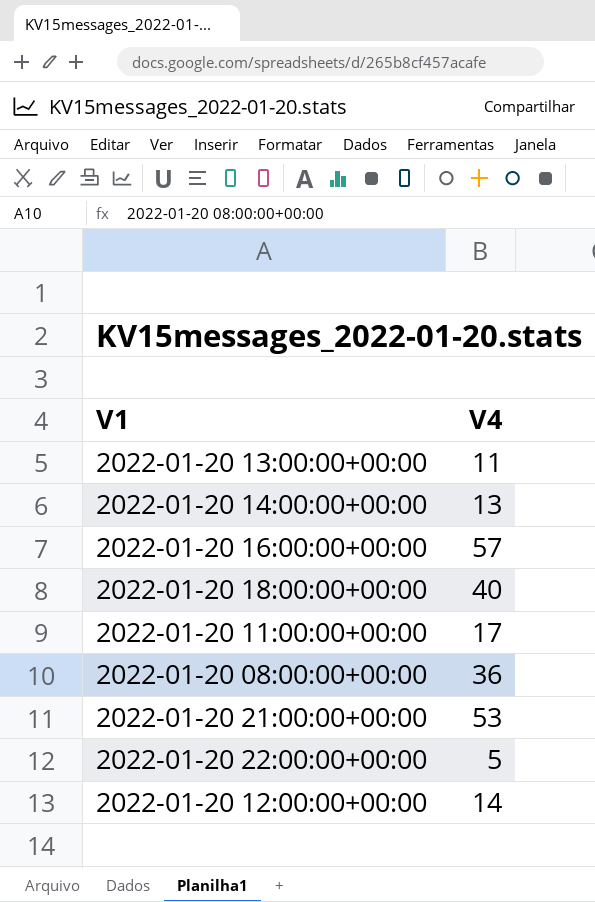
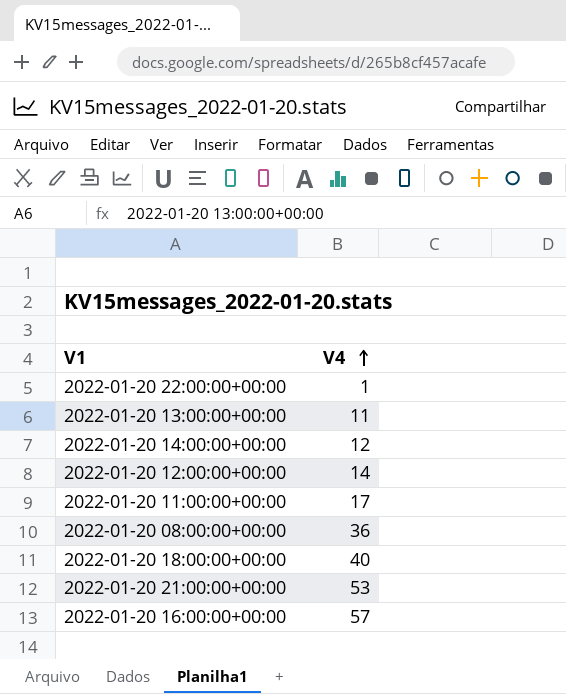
row order: none -> V4 ascending
2022-01-20 22:00:00+00:00 | V4: 5 -> 1
2022-01-20 14:00:00+00:00 | V4: 13 -> 12

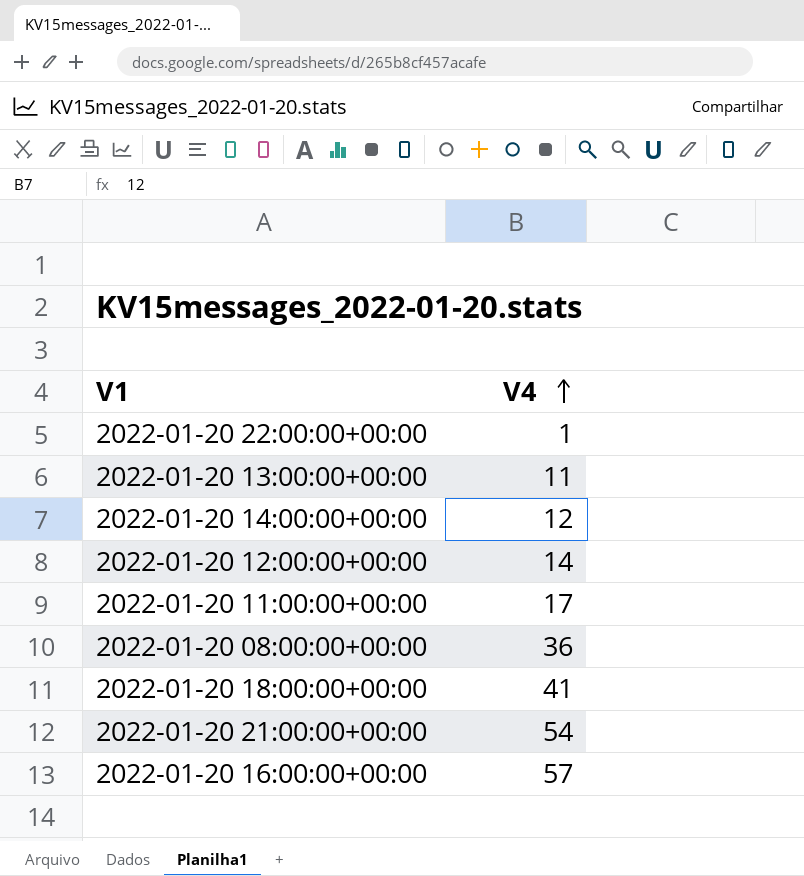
2022-01-20 18:00:00+00:00 | V4: 40 -> 41
2022-01-20 21:00:00+00:00 | V4: 53 -> 54

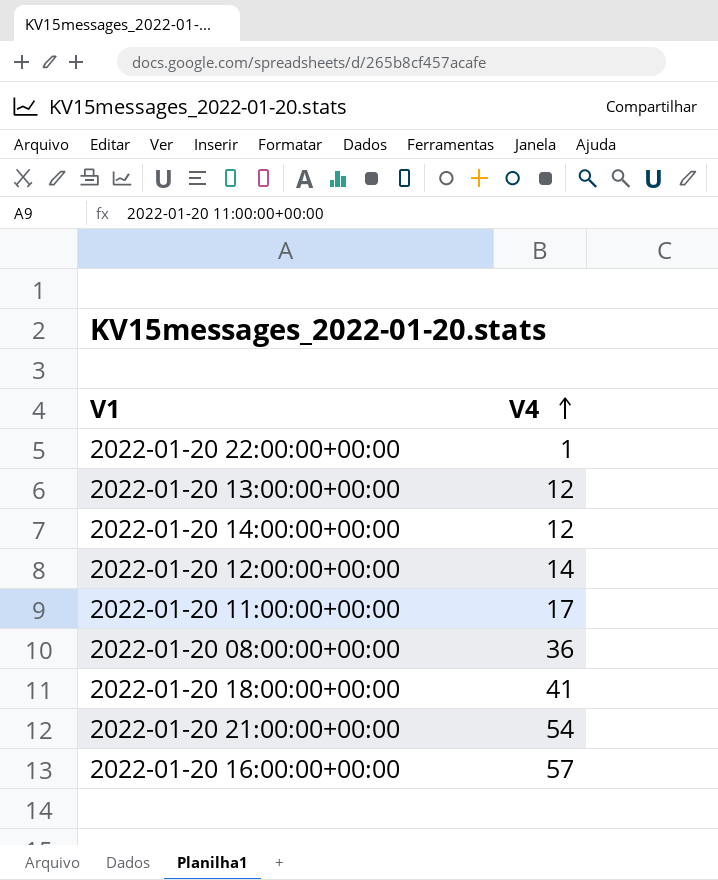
2022-01-20 13:00:00+00:00 | V4: 11 -> 12

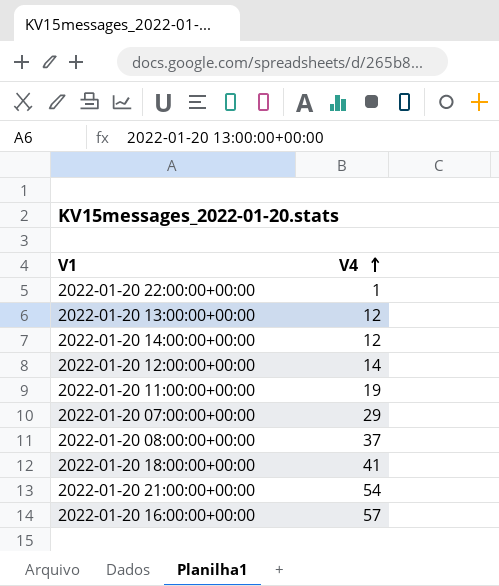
2022-01-20 11:00:00+00:00 | V4: 17 -> 19
row 2022-01-20 07:00:00+00:00: none -> 29
2022-01-20 08:00:00+00:00 | V4: 36 -> 37

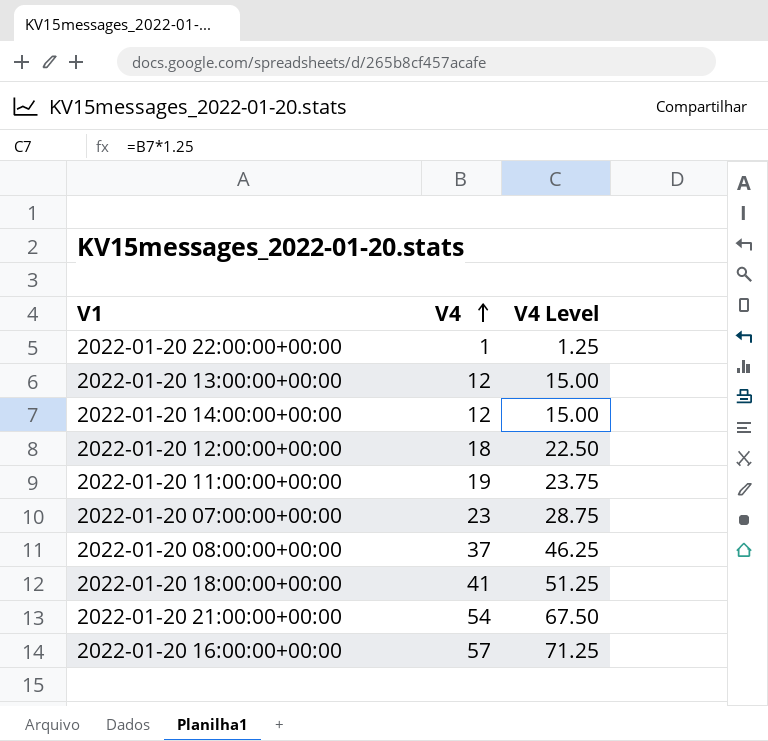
column V4 Level | formula: none -> [V4] * 1.25
2022-01-20 12:00:00+00:00 | V4: 14 -> 18
2022-01-20 07:00:00+00:00 | V4: 29 -> 23

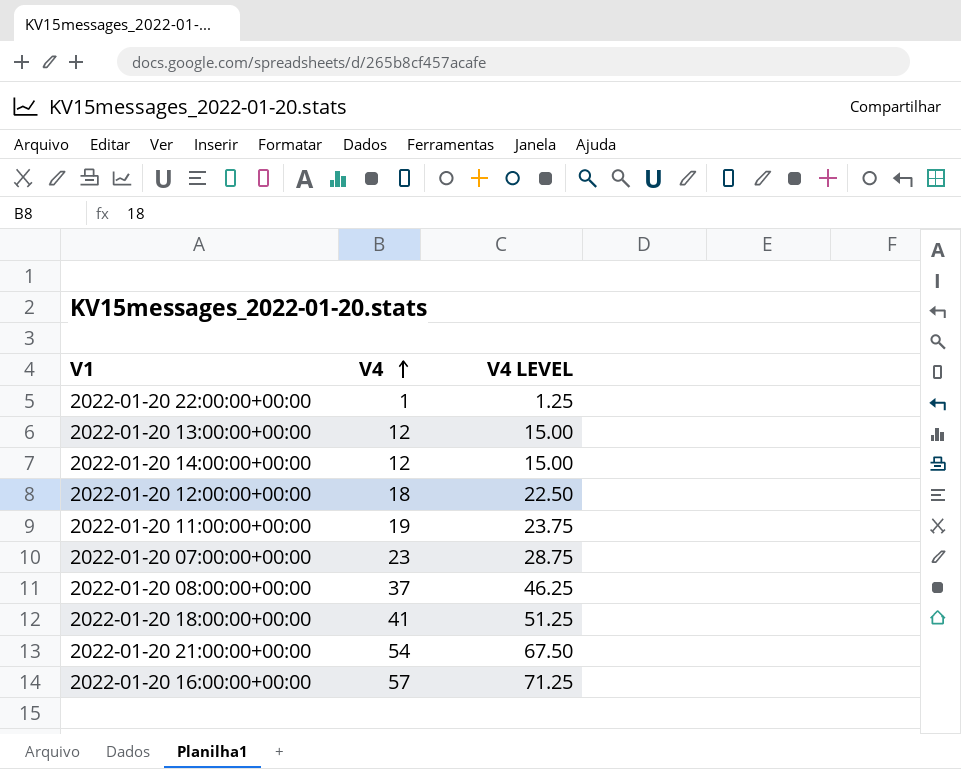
column name: V4 Level -> V4 LEVEL

